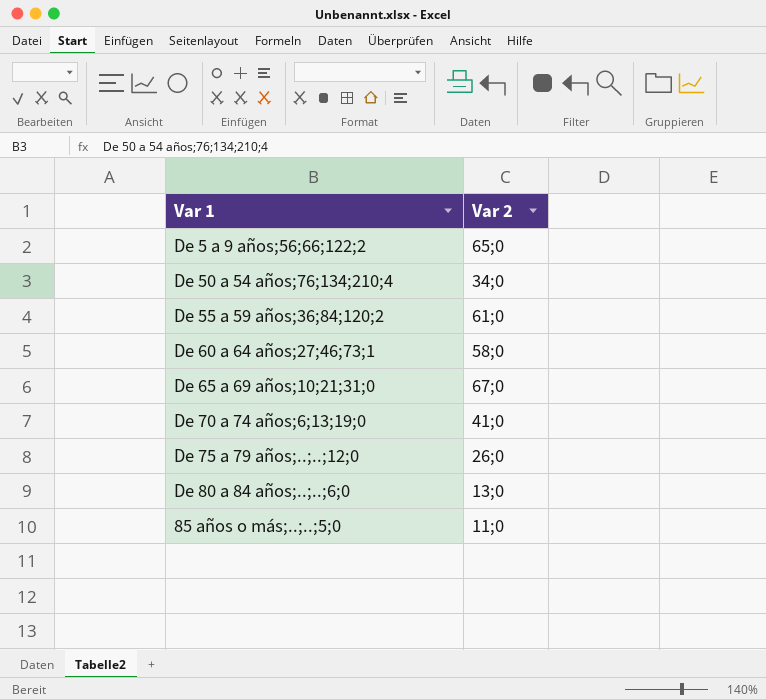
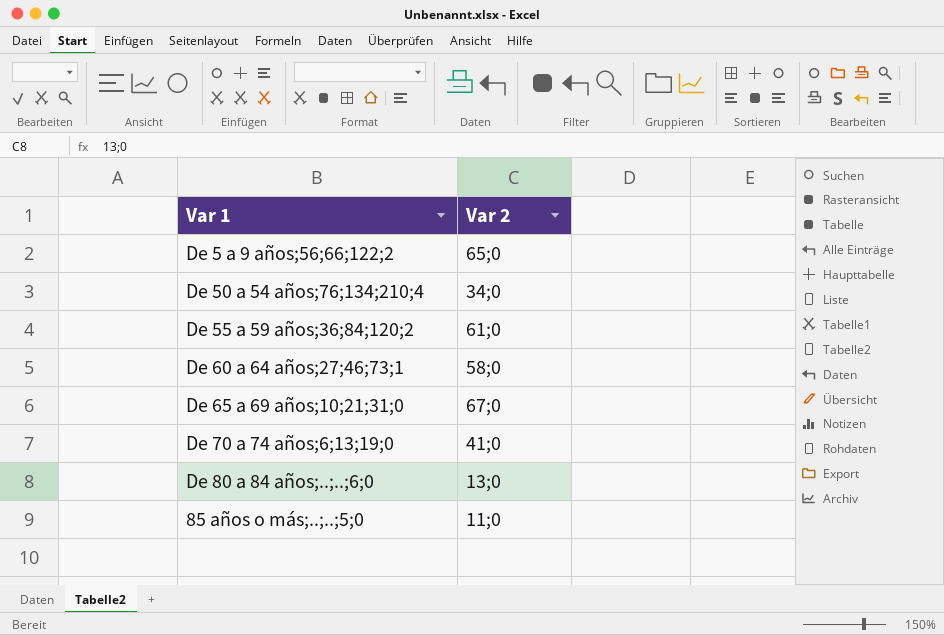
row De 75 a 79 años;..;..;12;0: 26;0 -> none

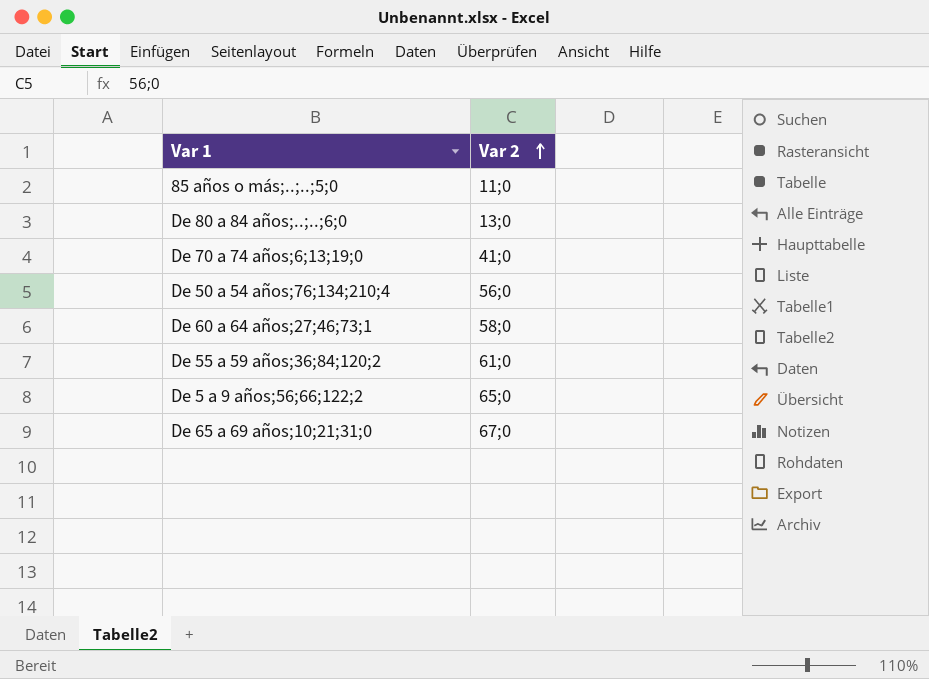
row order: none -> Var 2 ascending
De 50 a 54 años;76;134;210;4 | Var 2: 34;0 -> 56;0

